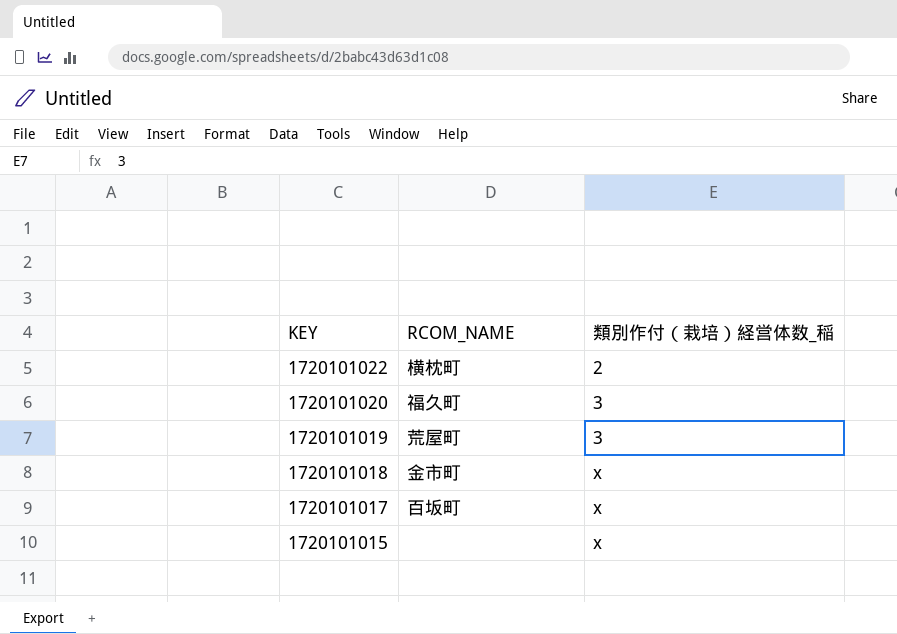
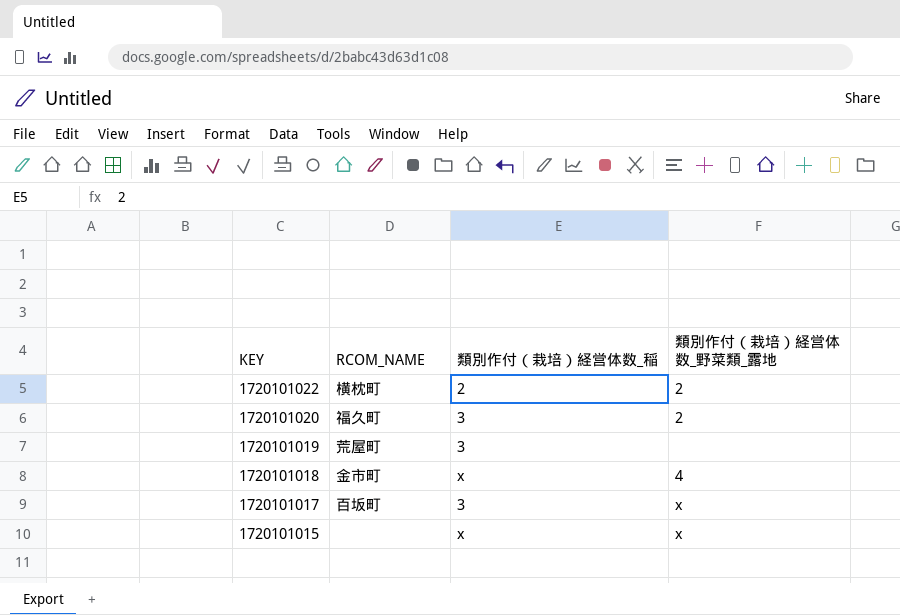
column 類別作付（栽培）経営体数_野菜類_露地 | position: none -> 4
1720101017 | 類別作付（栽培）経営体数_稲: x -> 3

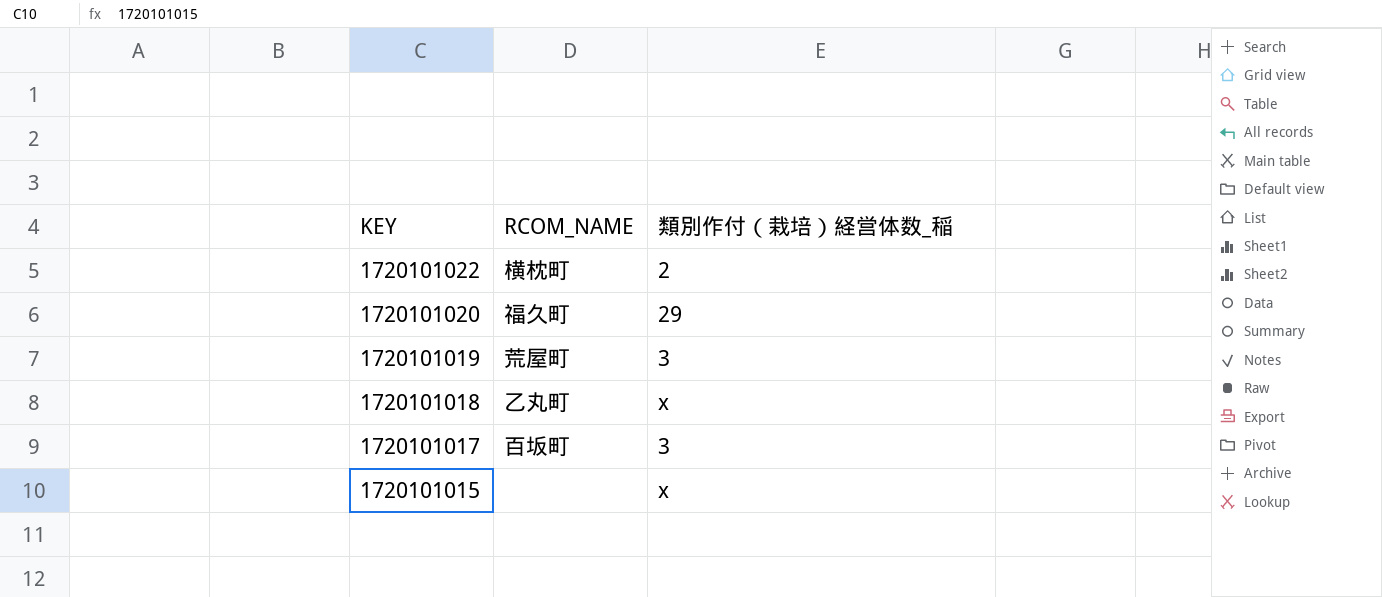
column 類別作付（栽培）経営体数_野菜類_露地 | position: 4 -> none
1720101020 | 類別作付（栽培）経営体数_稲: 3 -> 29
1720101018 | RCOM_NAME: 金市町 -> 乙丸町

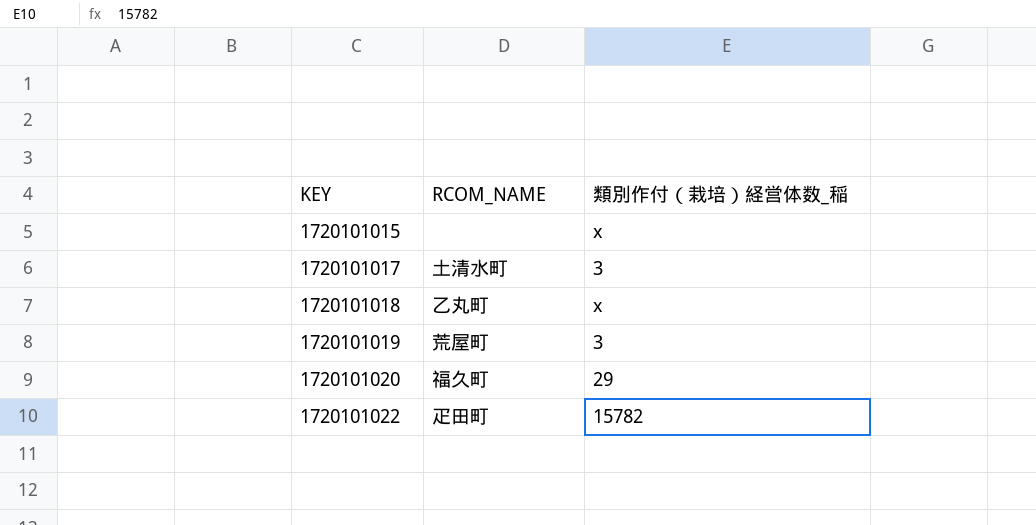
row order: KEY descending -> KEY ascending
1720101017 | RCOM_NAME: 百坂町 -> 土清水町
1720101022 | RCOM_NAME: 横枕町 -> 疋田町
1720101022 | 類別作付（栽培）経営体数_稲: 2 -> 15782

